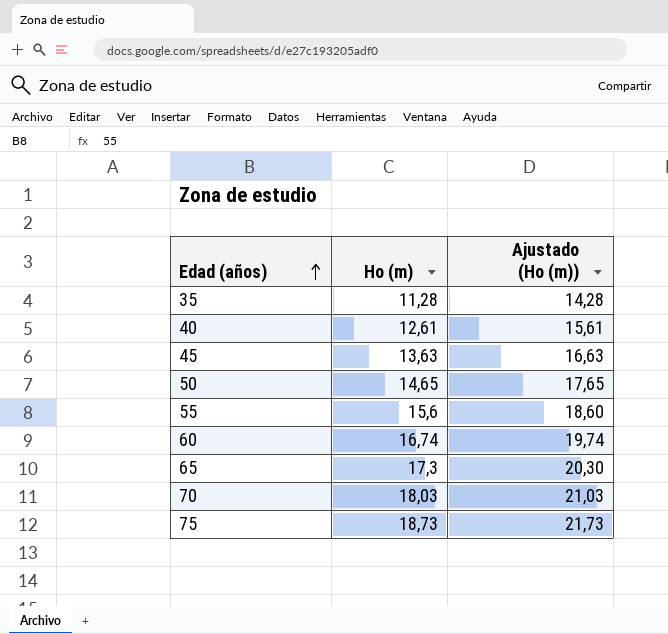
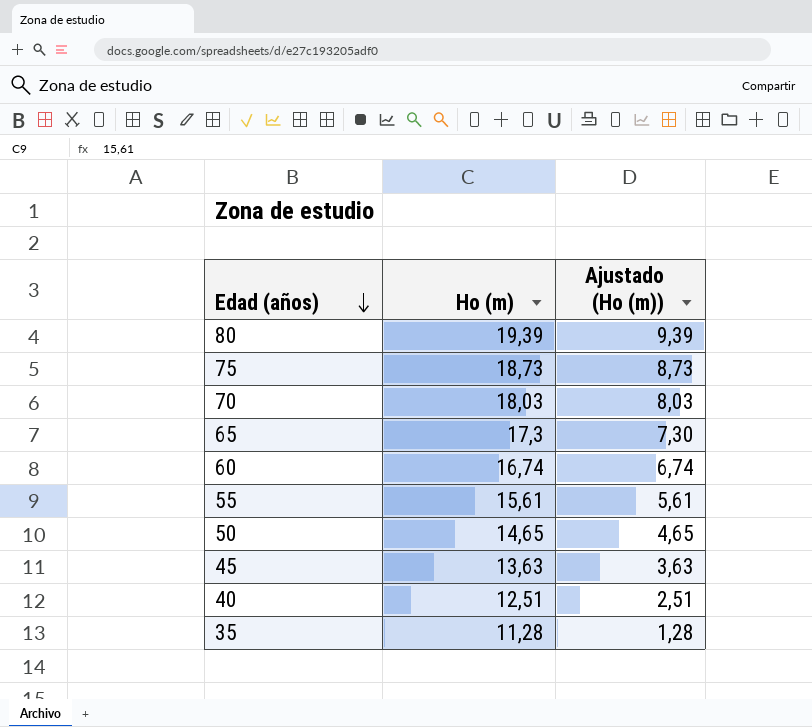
row order: Edad (años) ascending -> Edad (años) descending
column Ajustado (Ho (m)) | formula: [Ho (m)] + 3 -> [Ho (m)] - 10
row 80: none -> 19,39 | 9,39
55 | Ho (m): 15,6 -> 15,61
40 | Ho (m): 12,61 -> 12,51

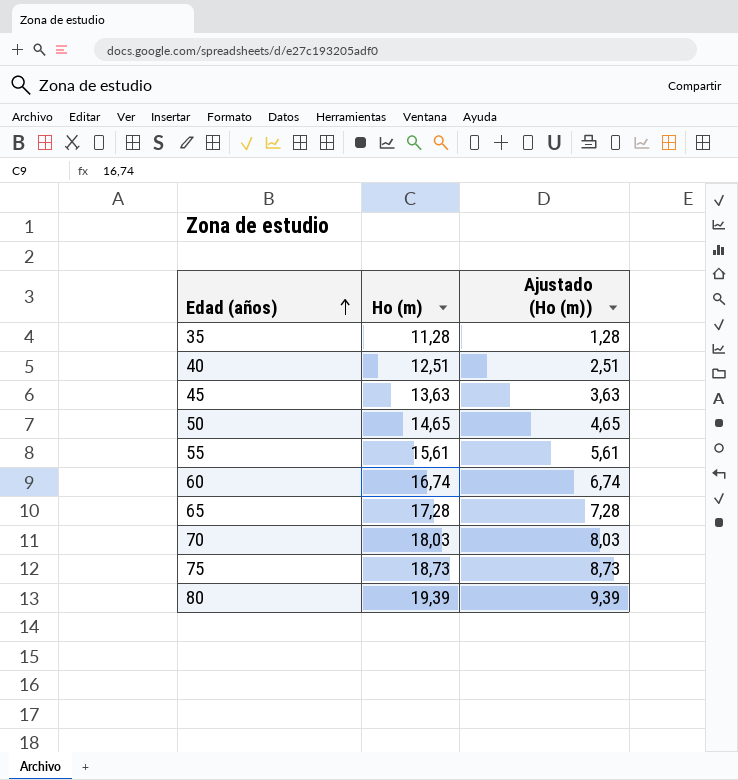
row order: Edad (años) descending -> Edad (años) ascending
65 | Ho (m): 17,3 -> 17,28
65 | Ajustado (Ho (m)): 7,30 -> 7,28

